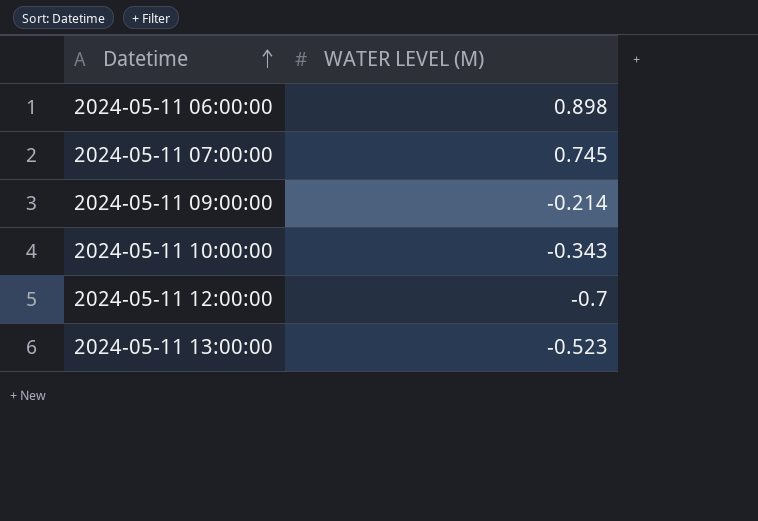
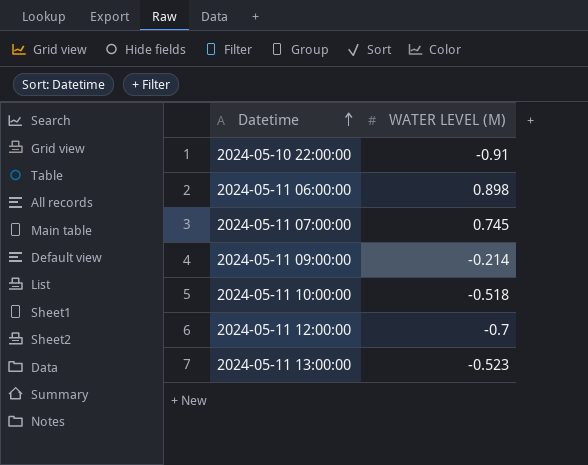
row 2024-05-10 22:00:00: none -> -0.91
2024-05-11 10:00:00 | WATER LEVEL (M): -0.343 -> -0.518

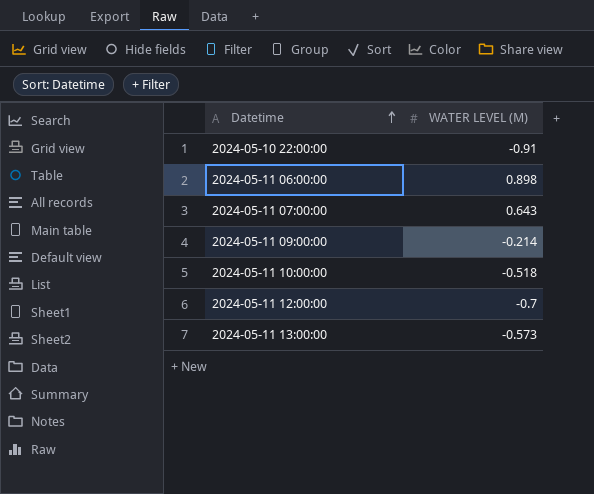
2024-05-11 07:00:00 | WATER LEVEL (M): 0.745 -> 0.643
2024-05-11 13:00:00 | WATER LEVEL (M): -0.523 -> -0.573

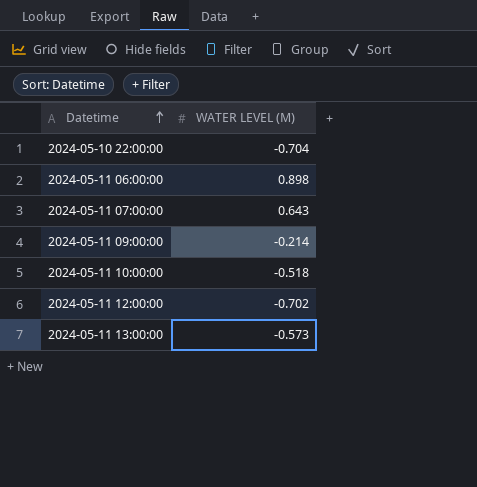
2024-05-10 22:00:00 | WATER LEVEL (M): -0.91 -> -0.704
2024-05-11 12:00:00 | WATER LEVEL (M): -0.7 -> -0.702

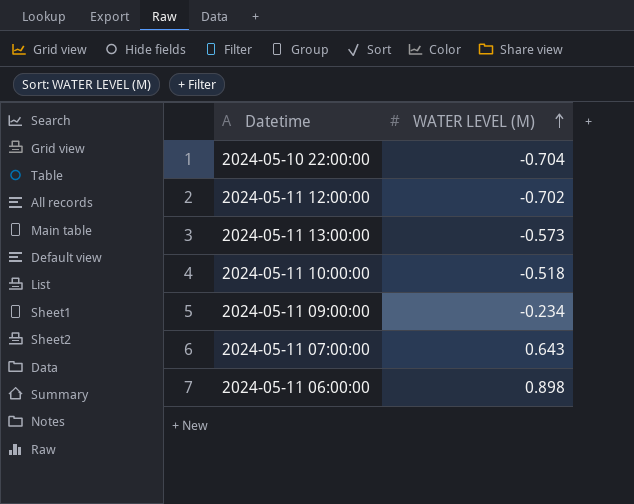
row order: Datetime ascending -> WATER LEVEL (M) ascending
2024-05-11 09:00:00 | WATER LEVEL (M): -0.214 -> -0.234

